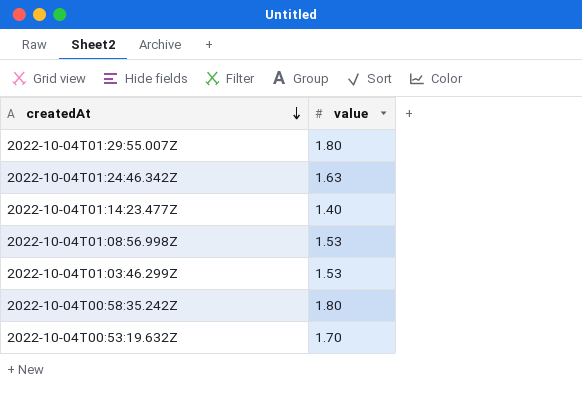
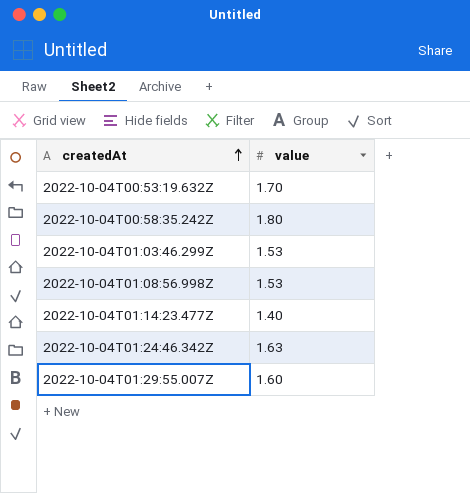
row order: createdAt descending -> createdAt ascending
2022-10-04T01:29:55.007Z | value: 1.80 -> 1.60

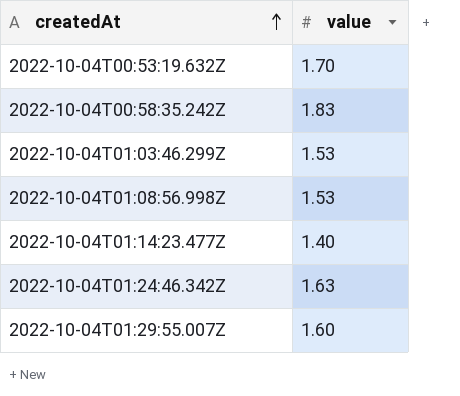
2022-10-04T00:58:35.242Z | value: 1.80 -> 1.83

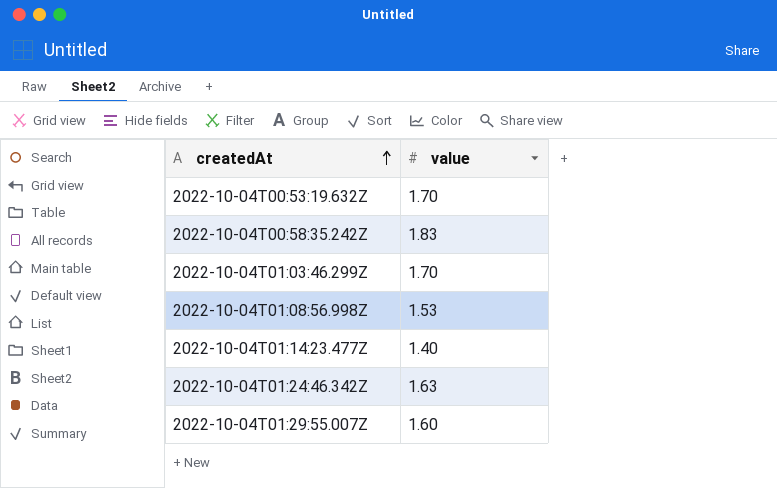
2022-10-04T01:03:46.299Z | value: 1.53 -> 1.70

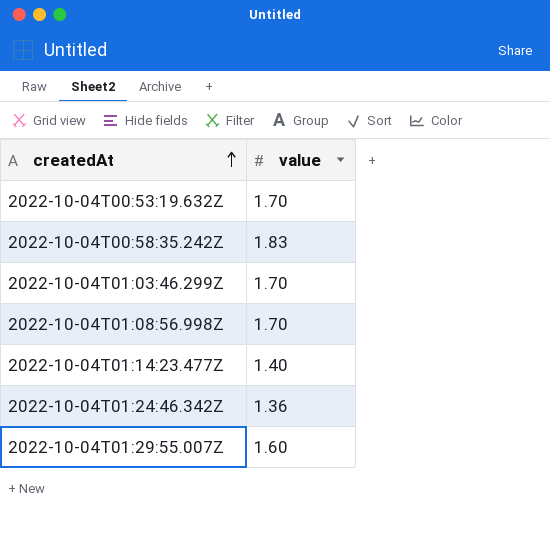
2022-10-04T01:08:56.998Z | value: 1.53 -> 1.70
2022-10-04T01:24:46.342Z | value: 1.63 -> 1.36

